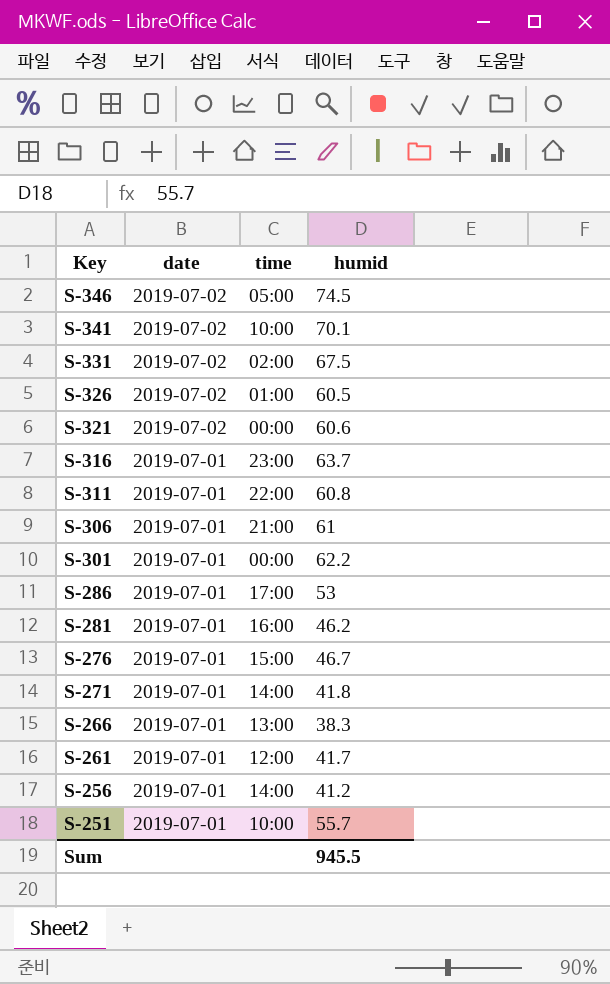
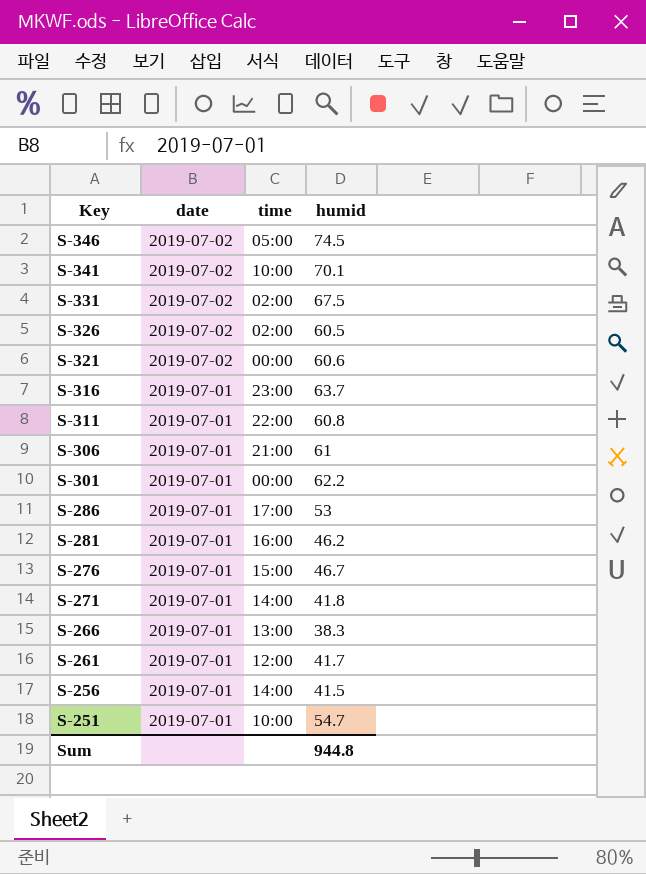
S-326 | time: 01:00 -> 02:00
S-256 | humid: 41.2 -> 41.5
S-251 | humid: 55.7 -> 54.7
Sum | humid: 945.5 -> 944.8

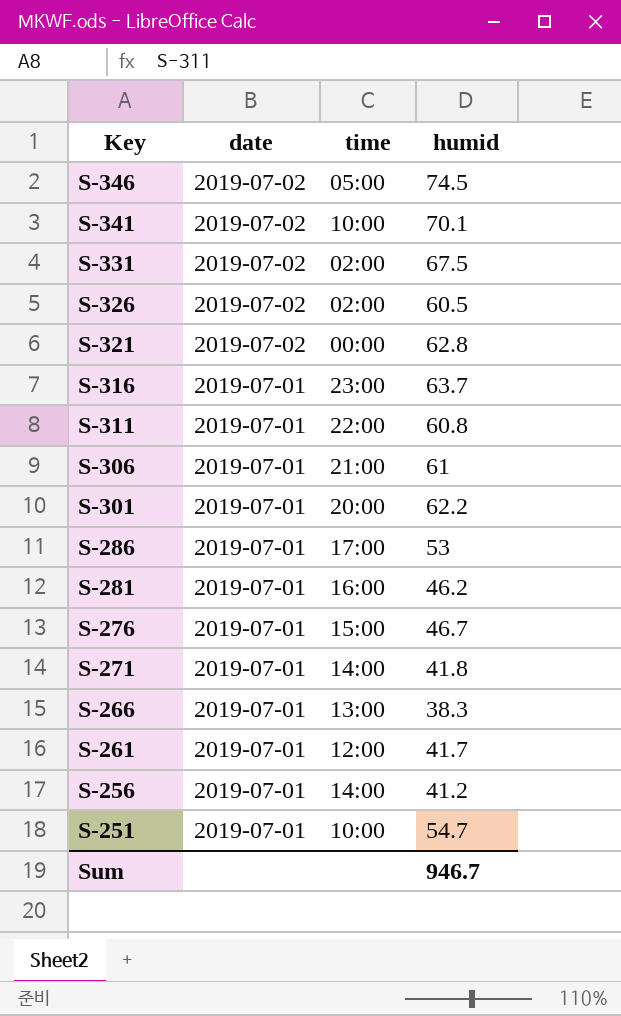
S-321 | humid: 60.6 -> 62.8
S-301 | time: 00:00 -> 20:00
S-256 | humid: 41.5 -> 41.2
Sum | humid: 944.8 -> 946.7

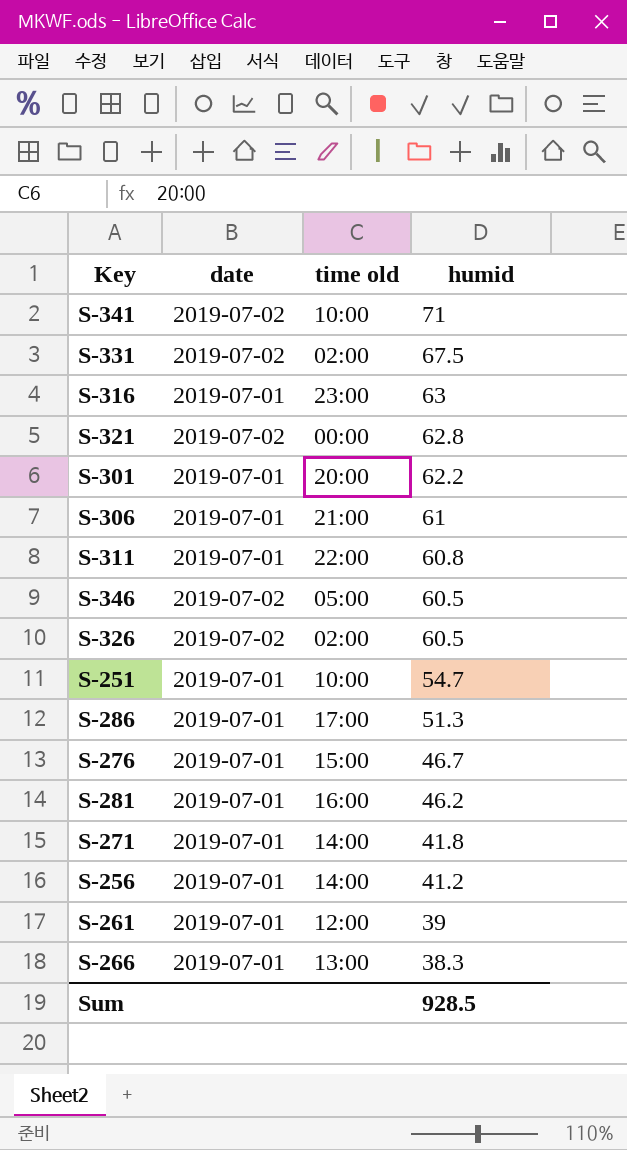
row order: Key descending -> humid descending
column name: time -> time old
S-341 | humid: 70.1 -> 71
S-316 | humid: 63.7 -> 63
S-346 | humid: 74.5 -> 60.5
S-286 | humid: 53 -> 51.3
S-261 | humid: 41.7 -> 39
Sum | humid: 946.7 -> 928.5

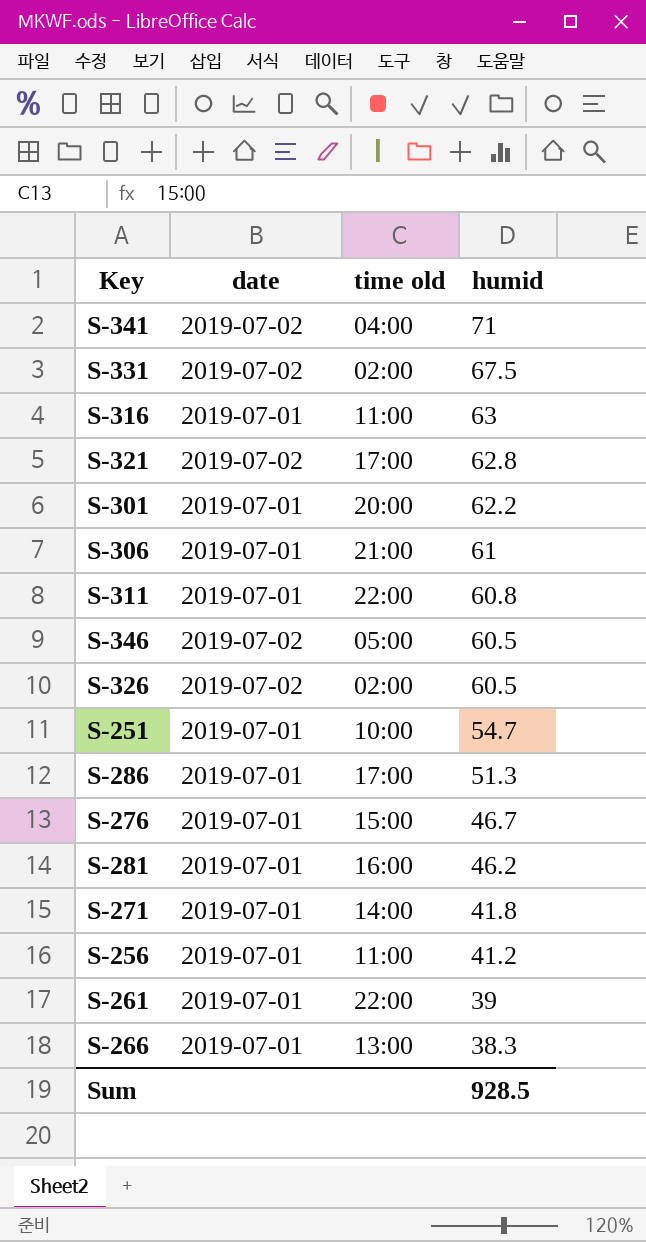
S-341 | time old: 10:00 -> 04:00
S-316 | time old: 23:00 -> 11:00
S-321 | time old: 00:00 -> 17:00
S-256 | time old: 14:00 -> 11:00
S-261 | time old: 12:00 -> 22:00

